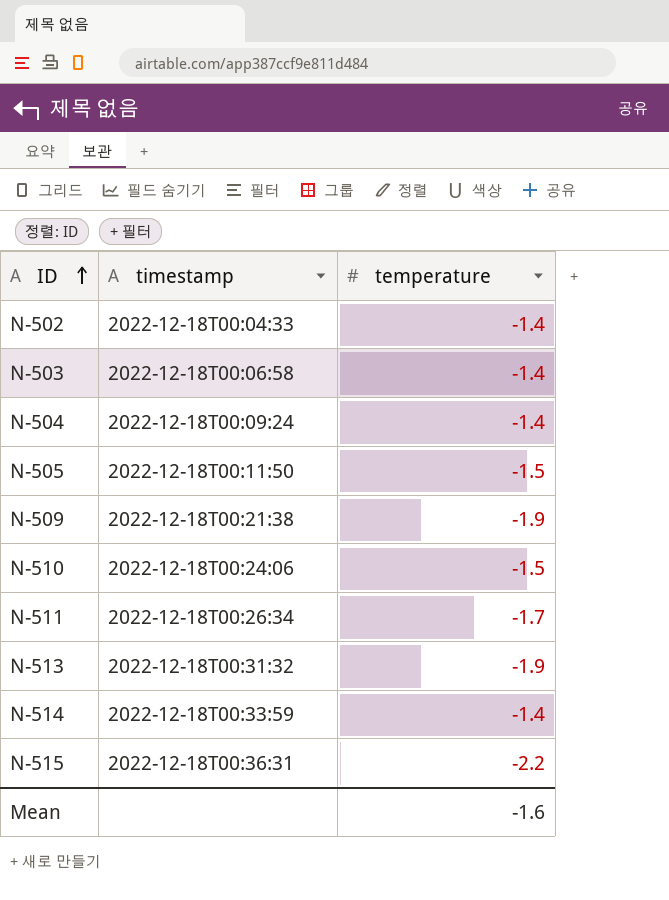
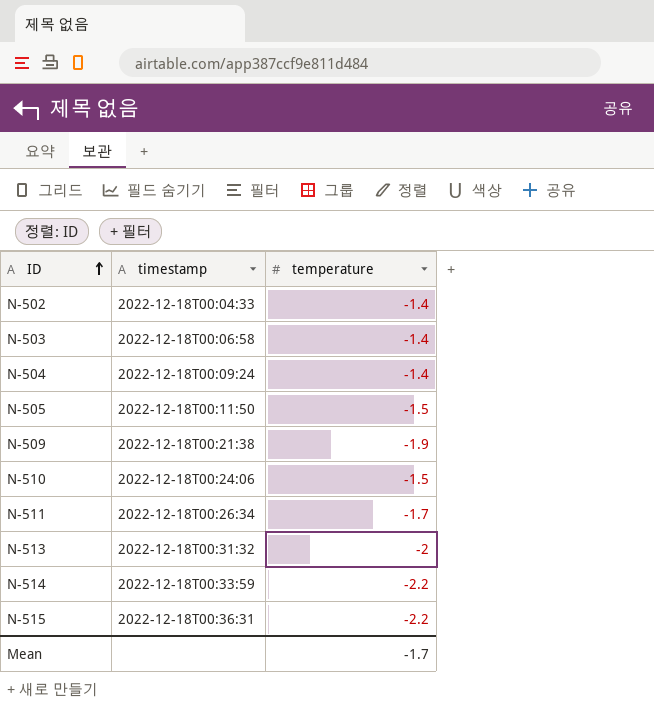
N-513 | temperature: -1.9 -> -2
N-514 | temperature: -1.4 -> -2.2
Mean | temperature: -1.6 -> -1.7

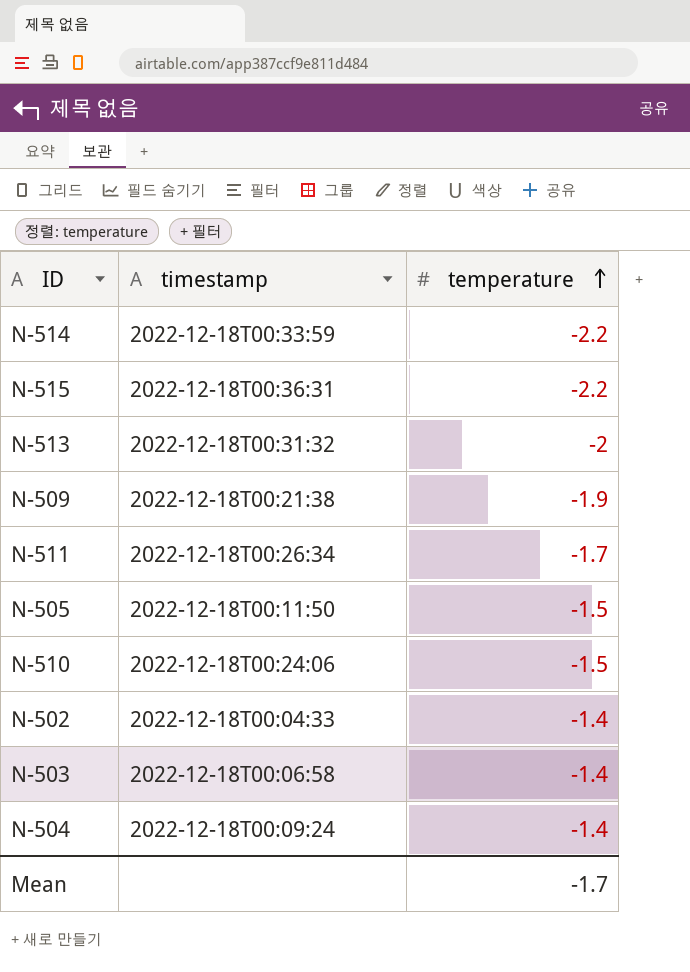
row order: ID ascending -> temperature ascending

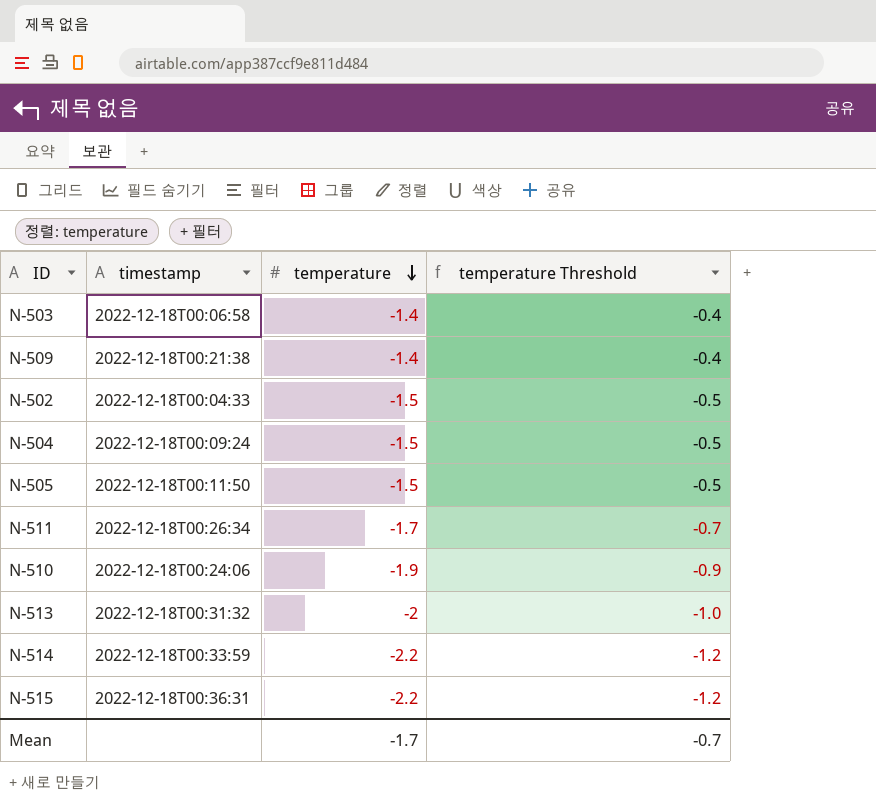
row order: temperature ascending -> temperature descending
column temperature Threshold | formula: none -> [temperature] + 1
N-509 | temperature: -1.9 -> -1.4
N-502 | temperature: -1.4 -> -1.5
N-504 | temperature: -1.4 -> -1.5
N-510 | temperature: -1.5 -> -1.9

